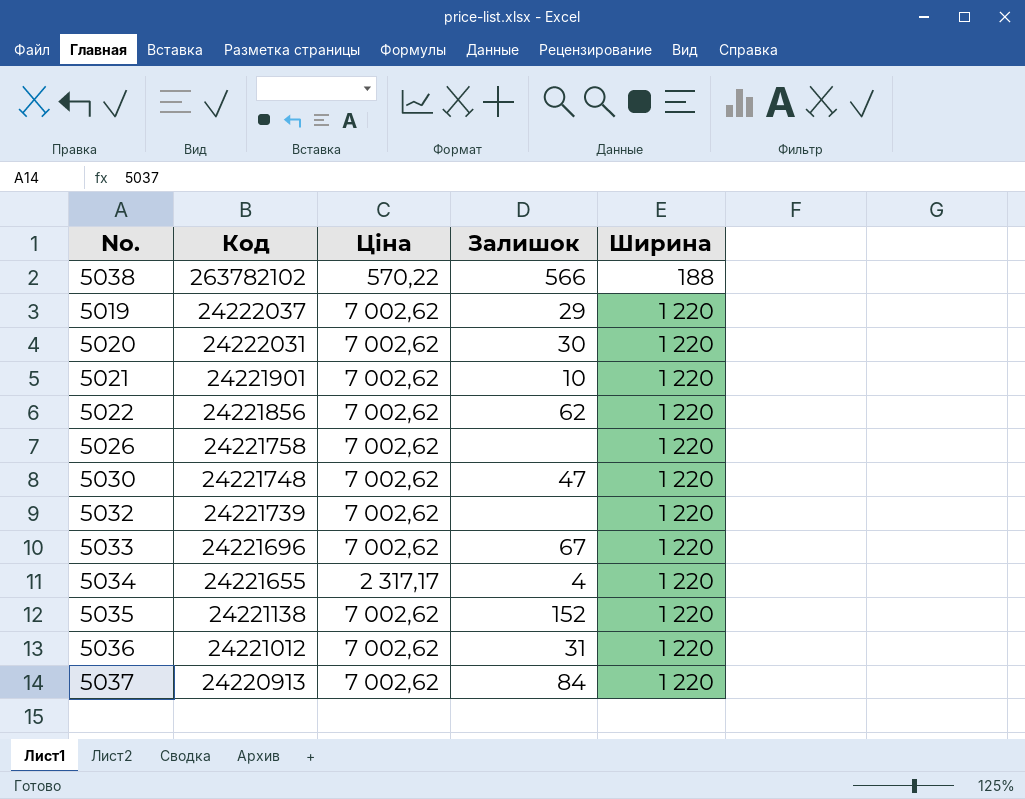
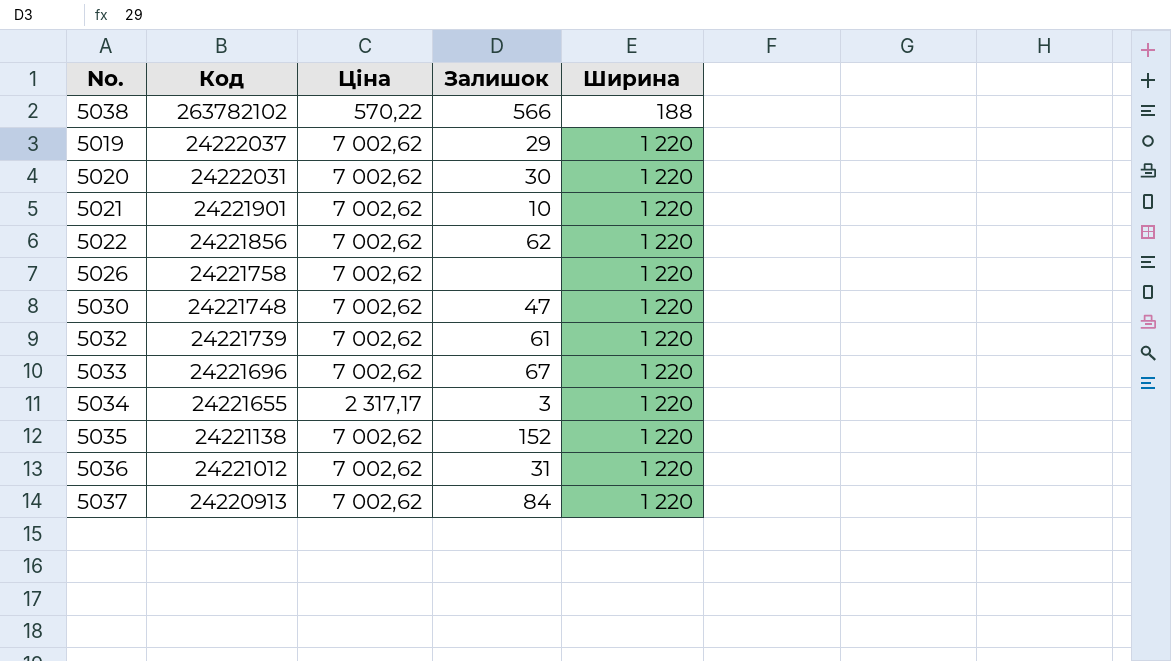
5032 | Залишок: none -> 61
5034 | Залишок: 4 -> 3

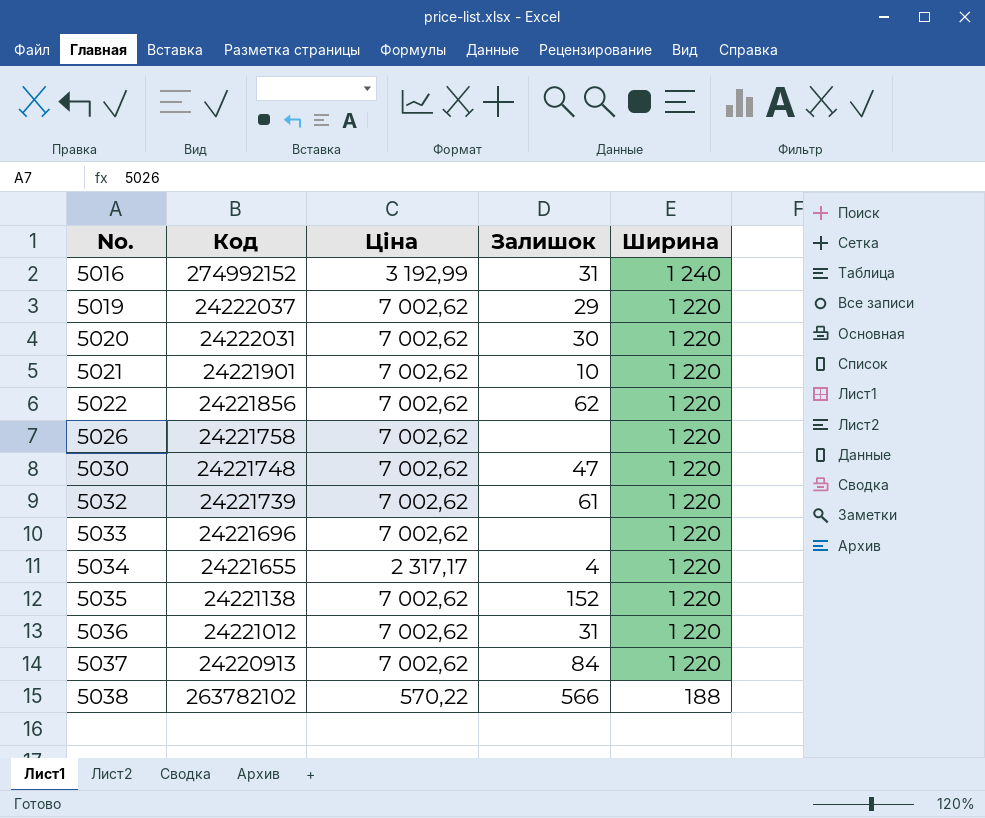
row order: Код descending -> No. ascending
row 5016: none -> 274992152 | 3 192,99 | 31 | 1 240
5033 | Залишок: 67 -> none
5034 | Залишок: 3 -> 4

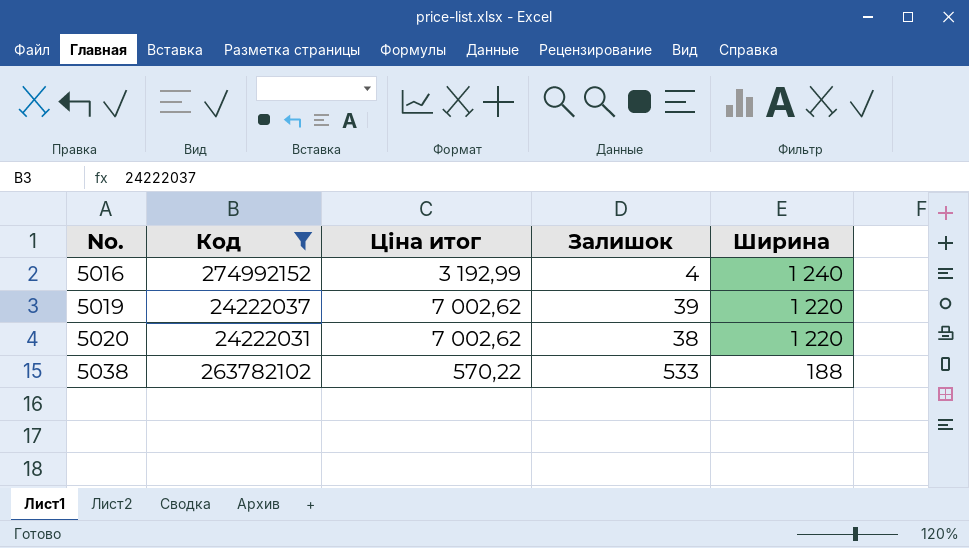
filter: none -> Код >= 24222031
column name: Ціна -> Ціна итог
5016 | Залишок: 31 -> 4
5019 | Залишок: 29 -> 39
5020 | Залишок: 30 -> 38
5038 | Залишок: 566 -> 533

